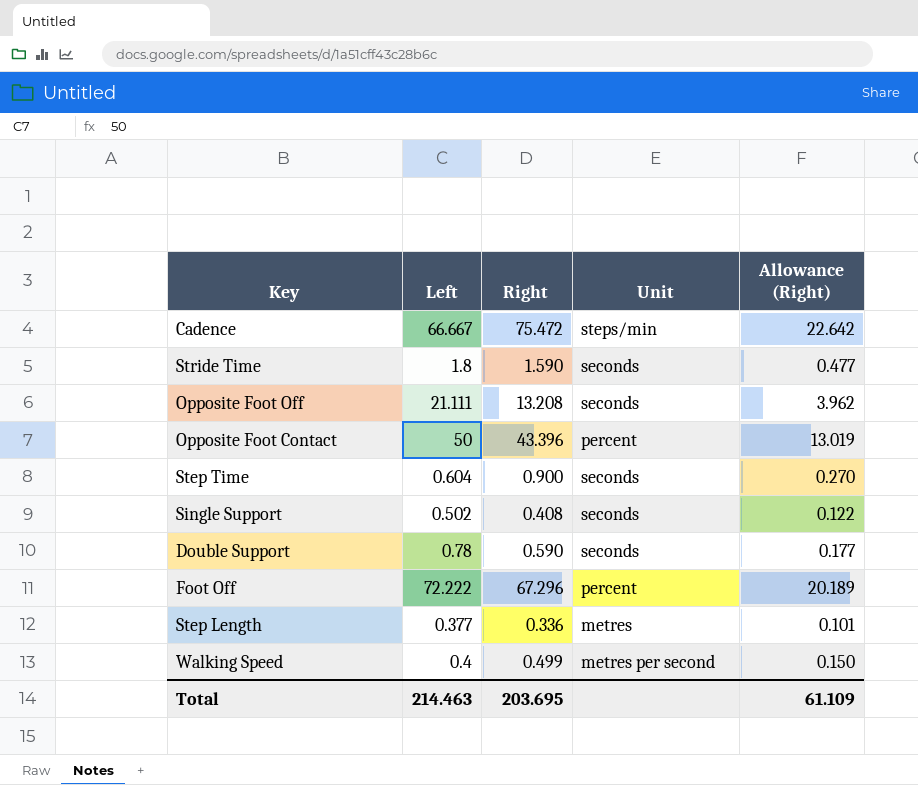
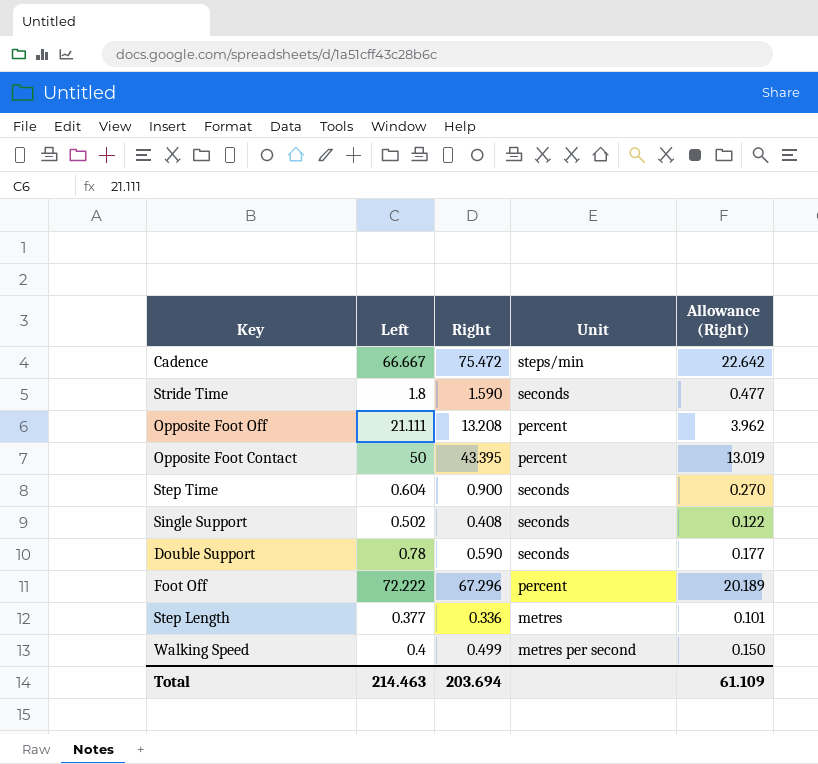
Opposite Foot Off | Unit: seconds -> percent
Opposite Foot Contact | Right: 43.396 -> 43.395
Total | Right: 203.695 -> 203.694

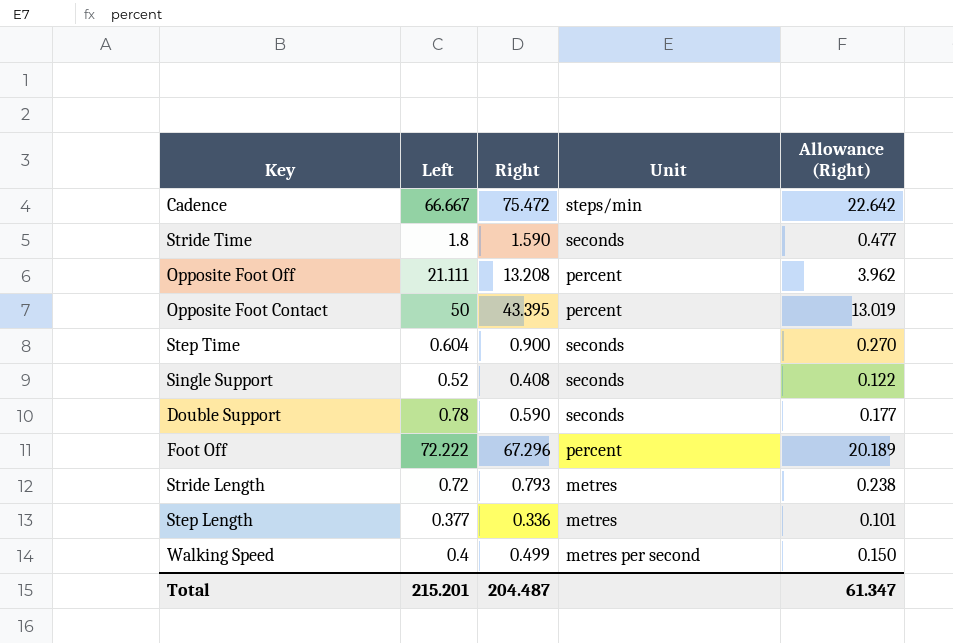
Single Support | Left: 0.502 -> 0.52
row Stride Length: none -> 0.72 | 0.793 | metres | 0.238
Total | Left: 214.463 -> 215.201
Total | Right: 203.694 -> 204.487
Total | Allowance (Right): 61.109 -> 61.347

